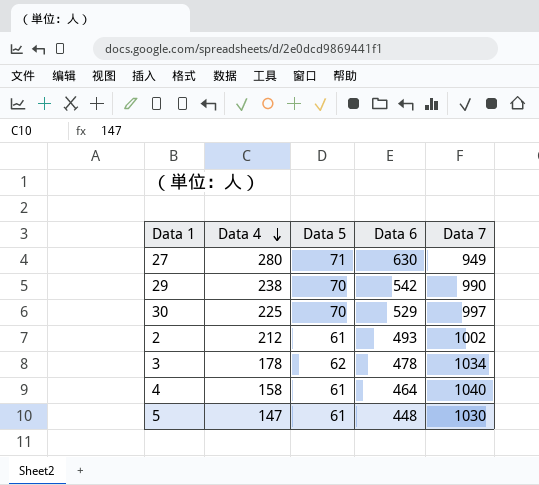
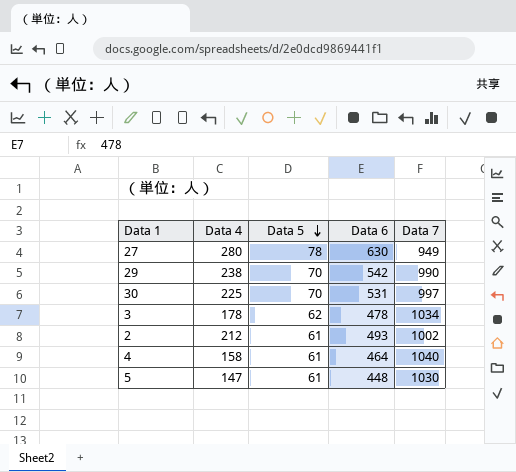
row order: Data 4 descending -> Data 5 descending
27 | Data 5: 71 -> 78
30 | Data 6: 529 -> 531

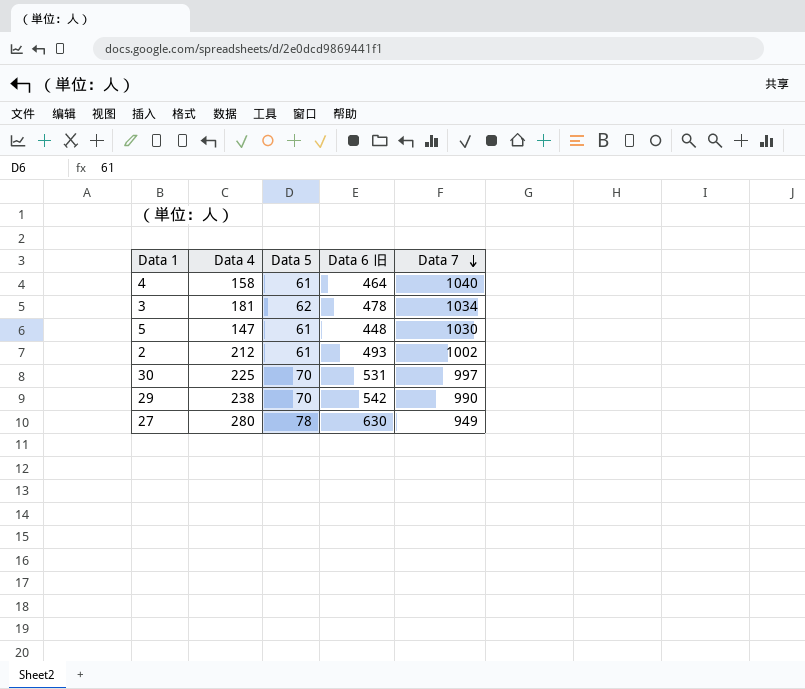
row order: Data 5 descending -> Data 7 descending
column name: Data 6 -> Data 6 旧
3 | Data 4: 178 -> 181

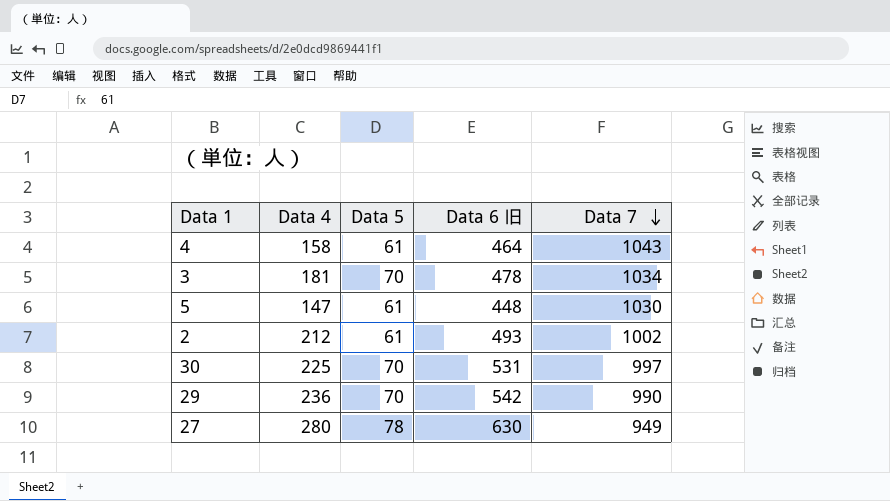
4 | Data 7: 1040 -> 1043
3 | Data 5: 62 -> 70
29 | Data 4: 238 -> 236

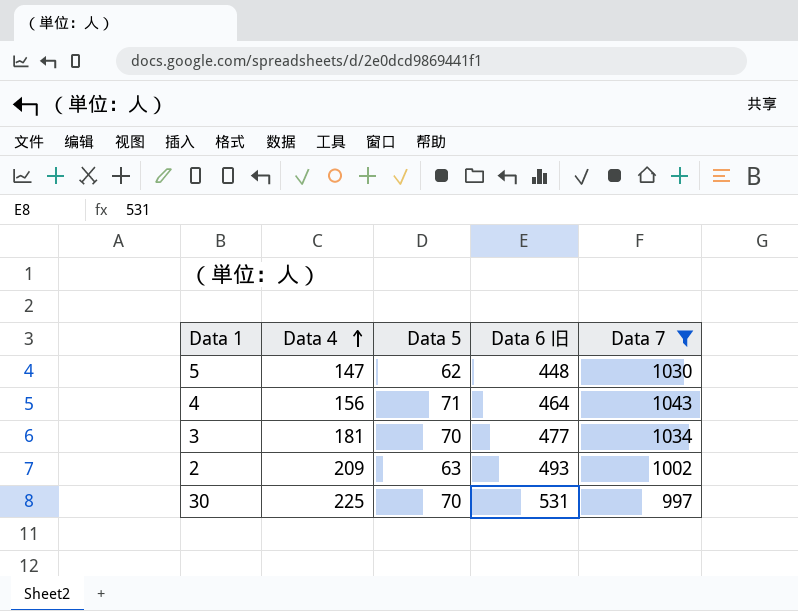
filter: none -> Data 7 >= 997
row order: Data 7 descending -> Data 4 ascending
5 | Data 5: 61 -> 62
4 | Data 4: 158 -> 156
4 | Data 5: 61 -> 71
3 | Data 6 旧: 478 -> 477
2 | Data 4: 212 -> 209
2 | Data 5: 61 -> 63

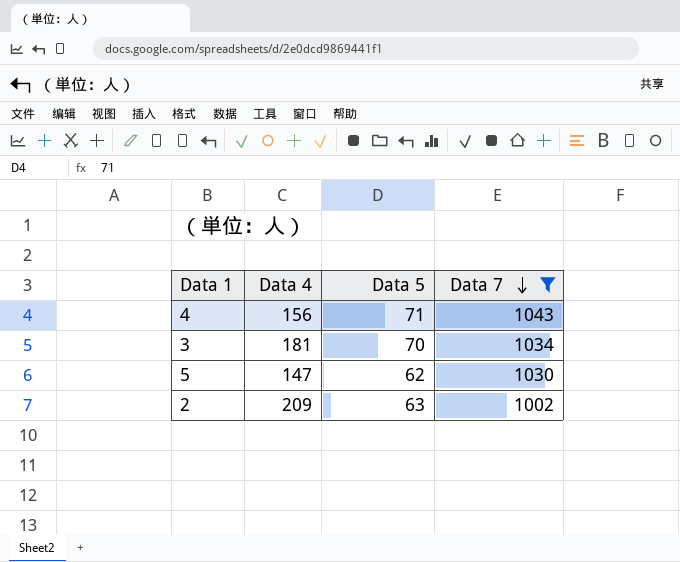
row order: Data 4 ascending -> Data 7 descending
column Data 6 旧 | position: 4 -> none
row 30: 225 | 70 | 531 | 997 -> none

